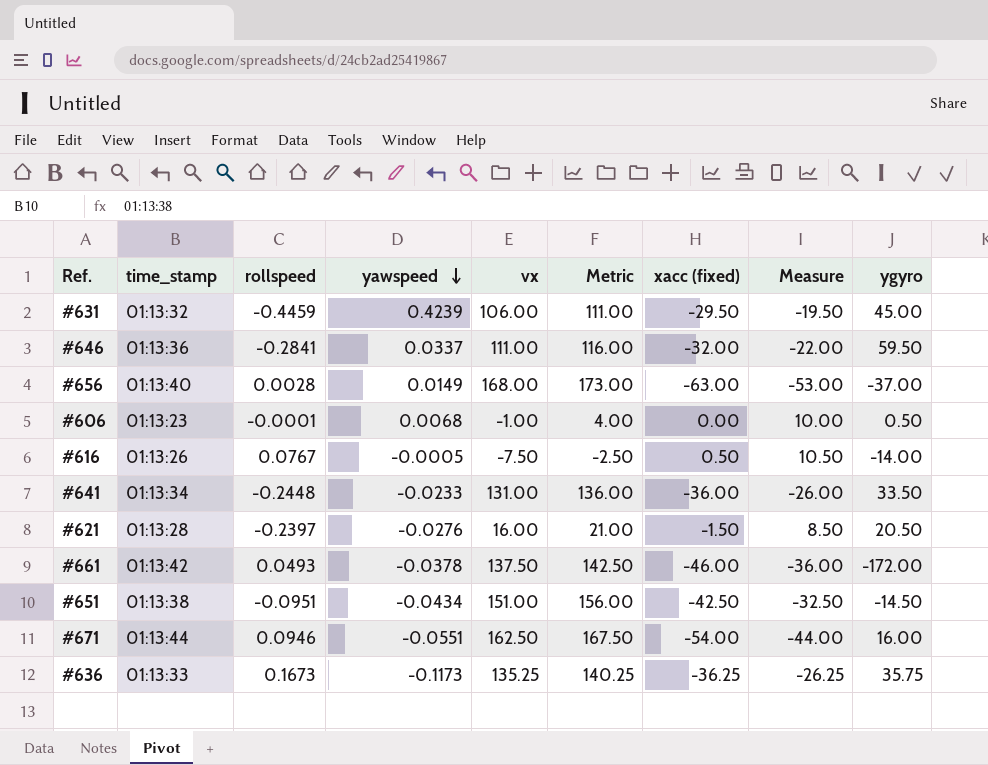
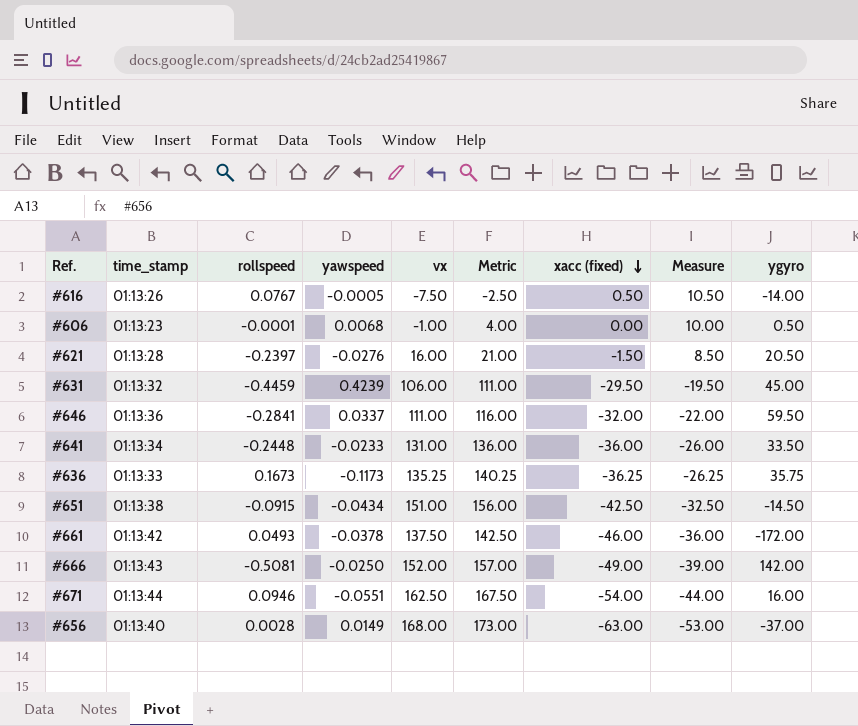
row order: yawspeed descending -> xacc (fixed) descending
#651 | rollspeed: -0.0951 -> -0.0915
row #666: none -> 01:13:43 | -0.5081 | -0.0250 | 152.00 | 157.00 | -49.00 | -39.00 | 142.00

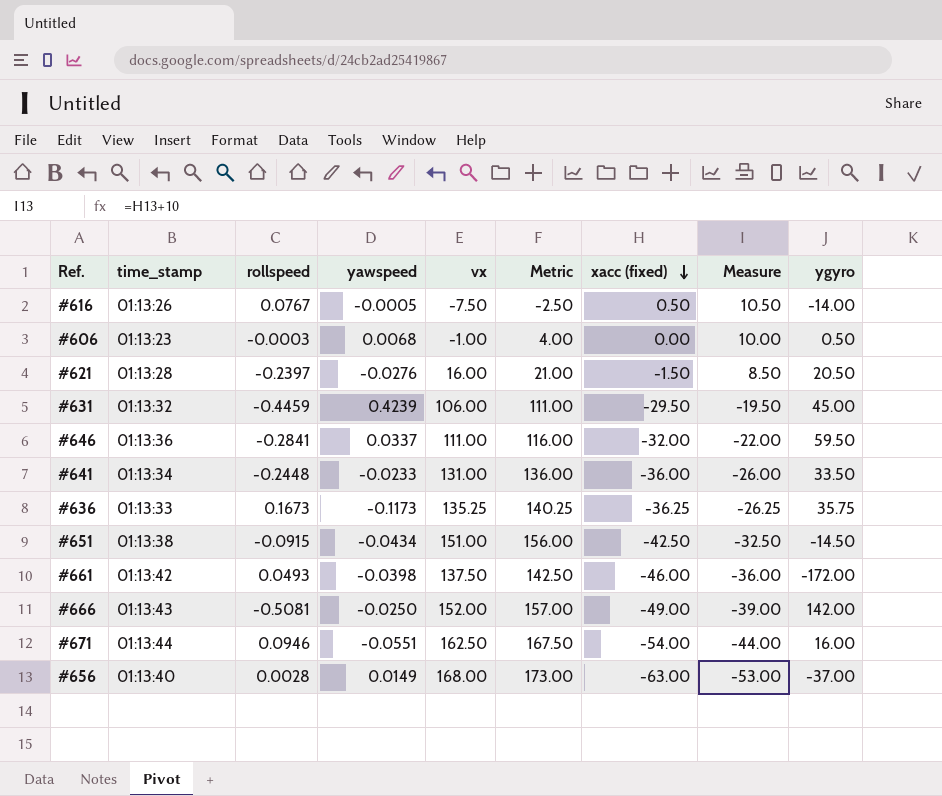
#606 | rollspeed: -0.0001 -> -0.0003
#661 | yawspeed: -0.0378 -> -0.0398

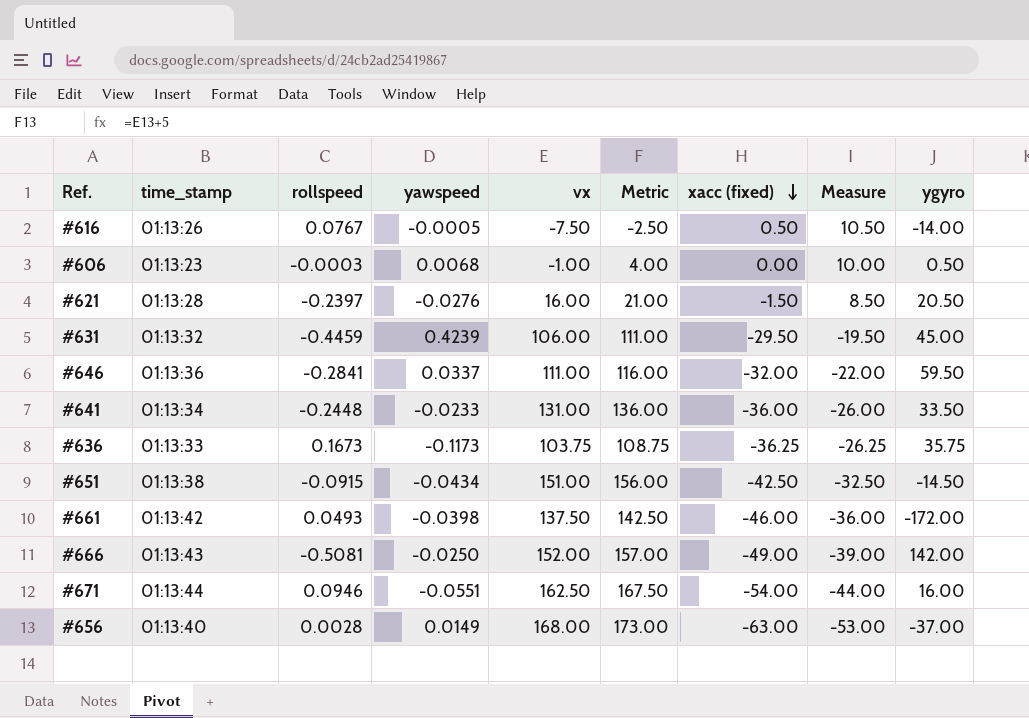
#636 | vx: 135.25 -> 103.75
#636 | Metric: 140.25 -> 108.75

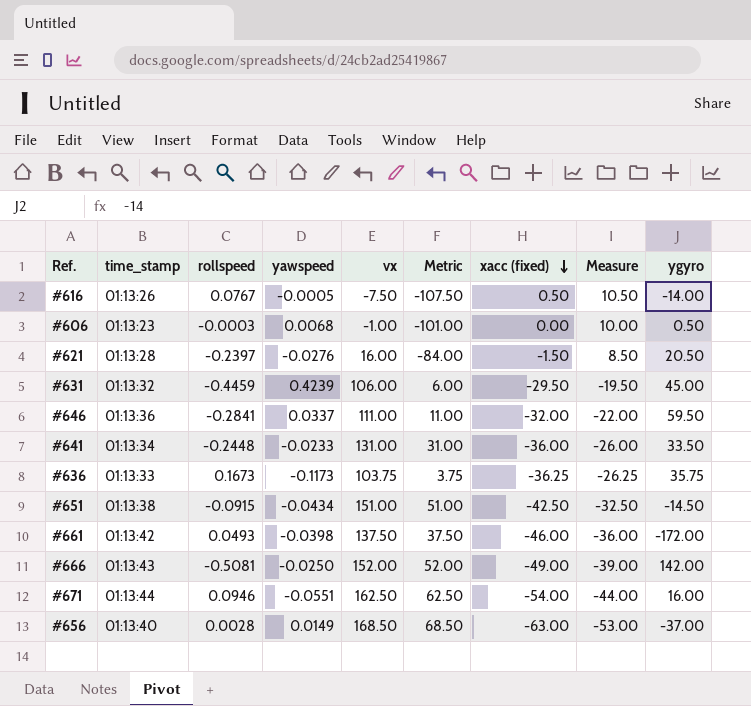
column Metric | formula: [vx] + 5 -> [vx] - 100
#656 | vx: 168.00 -> 168.50

